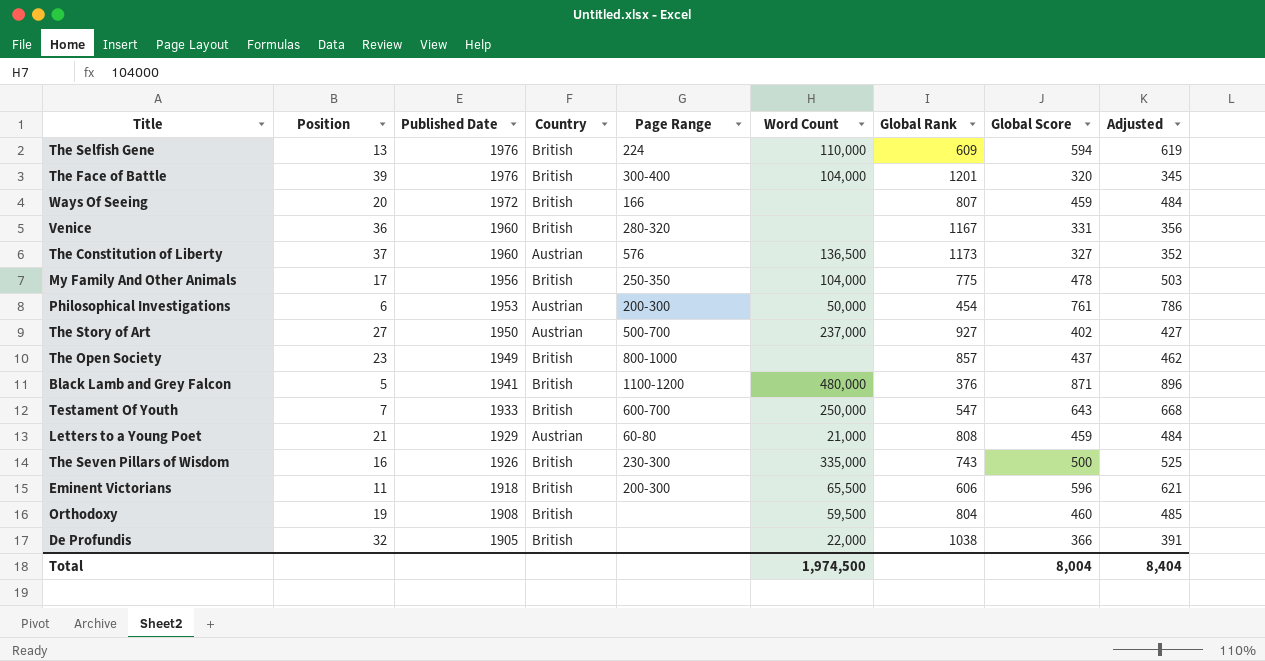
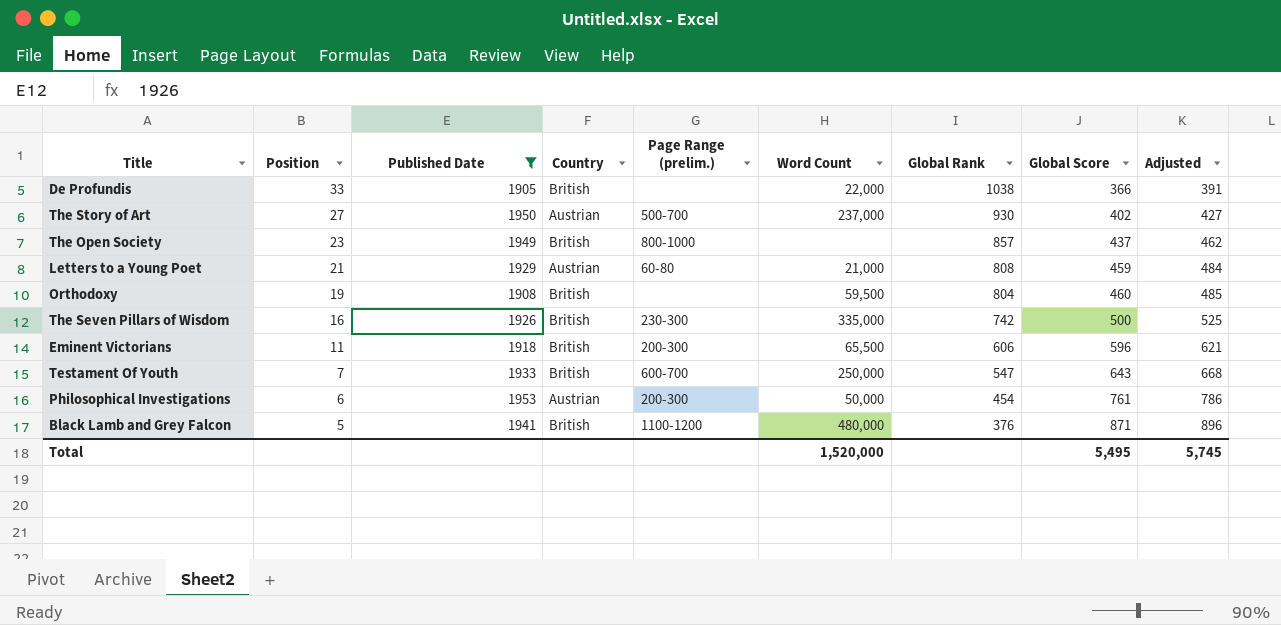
filter: none -> Published Date <= 1953
row order: Published Date descending -> Position descending
column name: Page Range -> Page Range (prelim.)
De Profundis | Position: 32 -> 33
The Story of Art | Global Rank: 927 -> 930
The Seven Pillars of Wisdom | Global Rank: 743 -> 742
Total | Word Count: 1,974,500 -> 1,520,000
Total | Global Score: 8,004 -> 5,495
Total | Adjusted: 8,404 -> 5,745

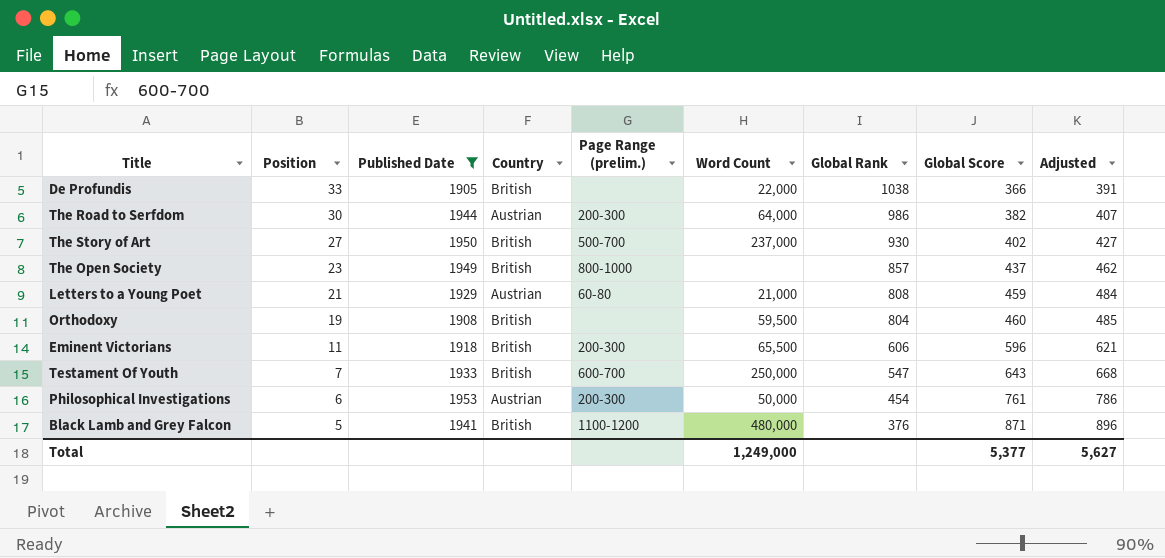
row The Seven Pillars of Wisdom: 16 | 1926 | British | 230-300 | 335,000 | 742 | 500 | 525 -> none
row The Road to Serfdom: none -> 30 | 1944 | Austrian | 200-300 | 64,000 | 986 | 382 | 407
The Story of Art | Country: Austrian -> British
Total | Word Count: 1,520,000 -> 1,249,000
Total | Global Score: 5,495 -> 5,377
Total | Adjusted: 5,745 -> 5,627

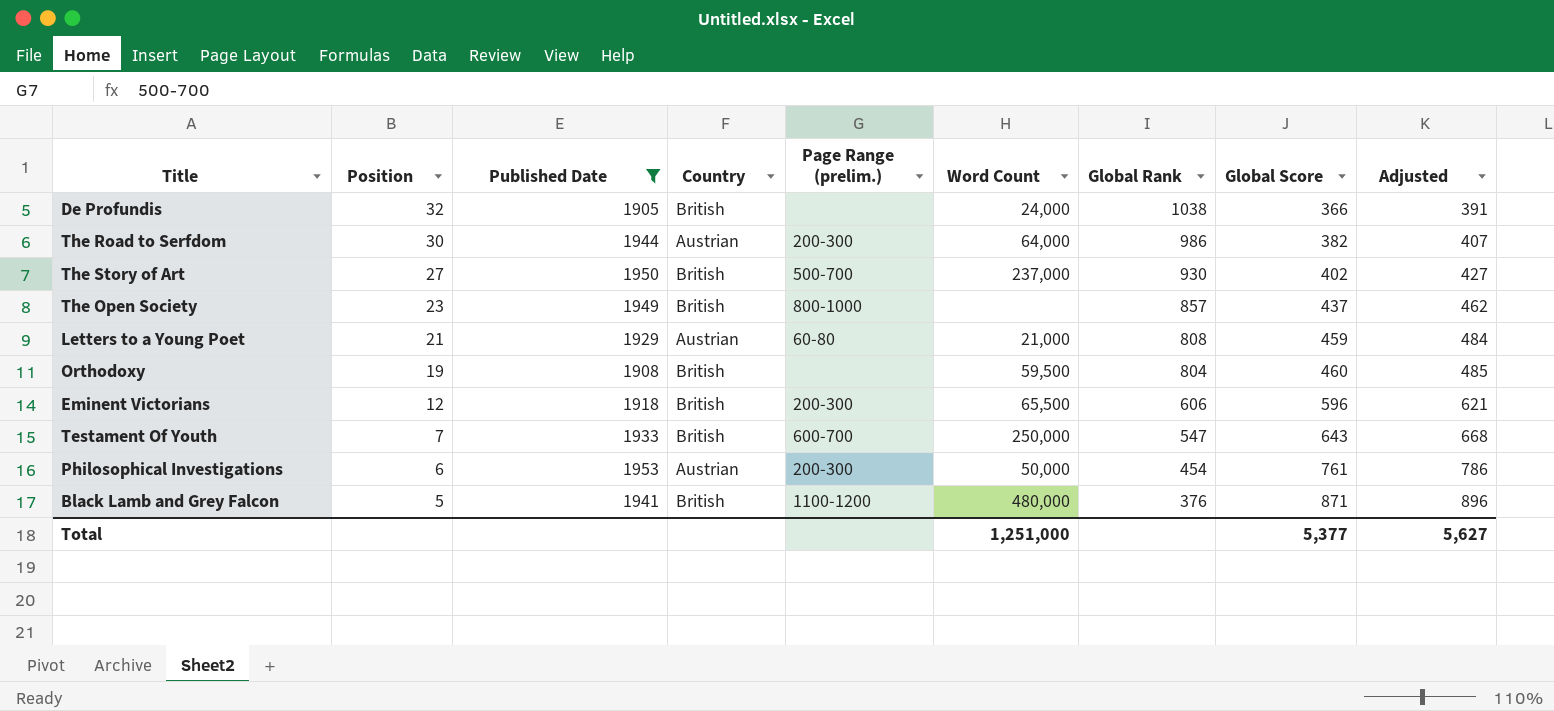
De Profundis | Position: 33 -> 32
De Profundis | Word Count: 22,000 -> 24,000
Eminent Victorians | Position: 11 -> 12
Total | Word Count: 1,249,000 -> 1,251,000

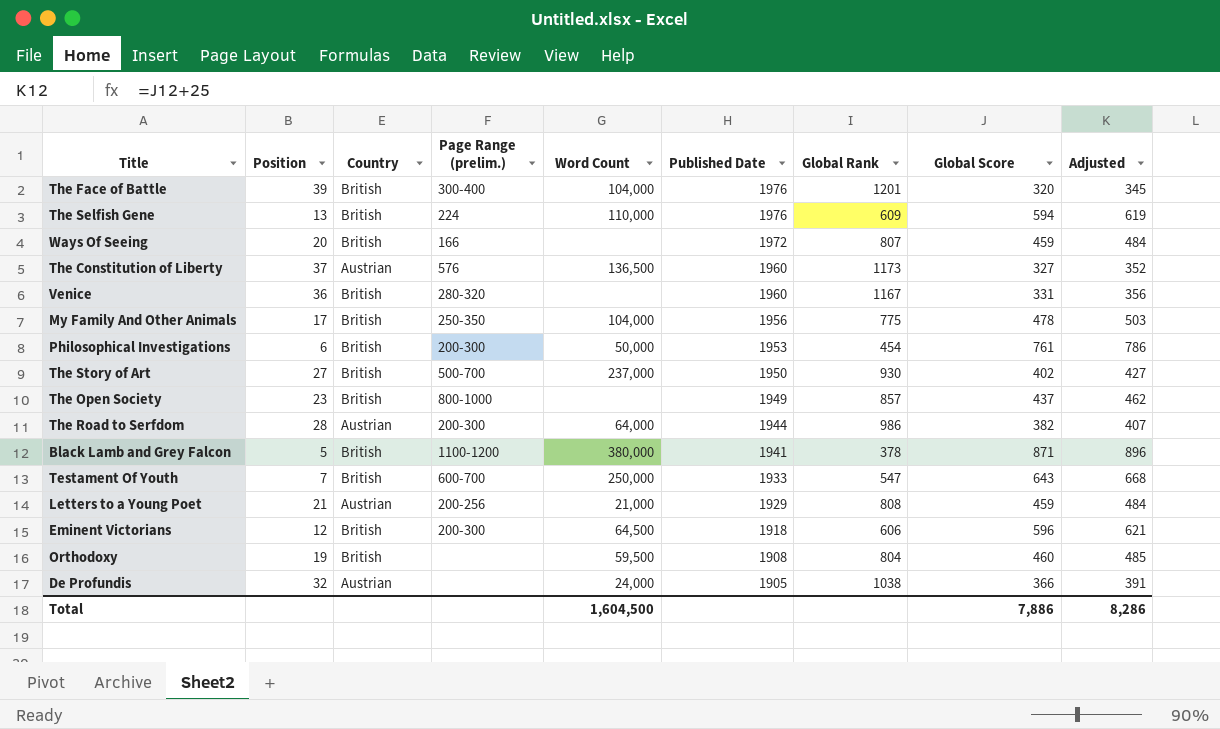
filter: Published Date <= 1953 -> none
row order: Position descending -> Published Date descending
column Published Date | position: 3 -> 6
Philosophical Investigations | Country: Austrian -> British
The Road to Serfdom | Position: 30 -> 28
Black Lamb and Grey Falcon | Word Count: 480,000 -> 380,000
Black Lamb and Grey Falcon | Global Rank: 376 -> 378
Letters to a Young Poet | Page Range (prelim.): 60-80 -> 200-256
Eminent Victorians | Word Count: 65,500 -> 64,500
De Profundis | Country: British -> Austrian
Total | Word Count: 1,251,000 -> 1,604,500
Total | Global Score: 5,377 -> 7,886
Total | Adjusted: 5,627 -> 8,286

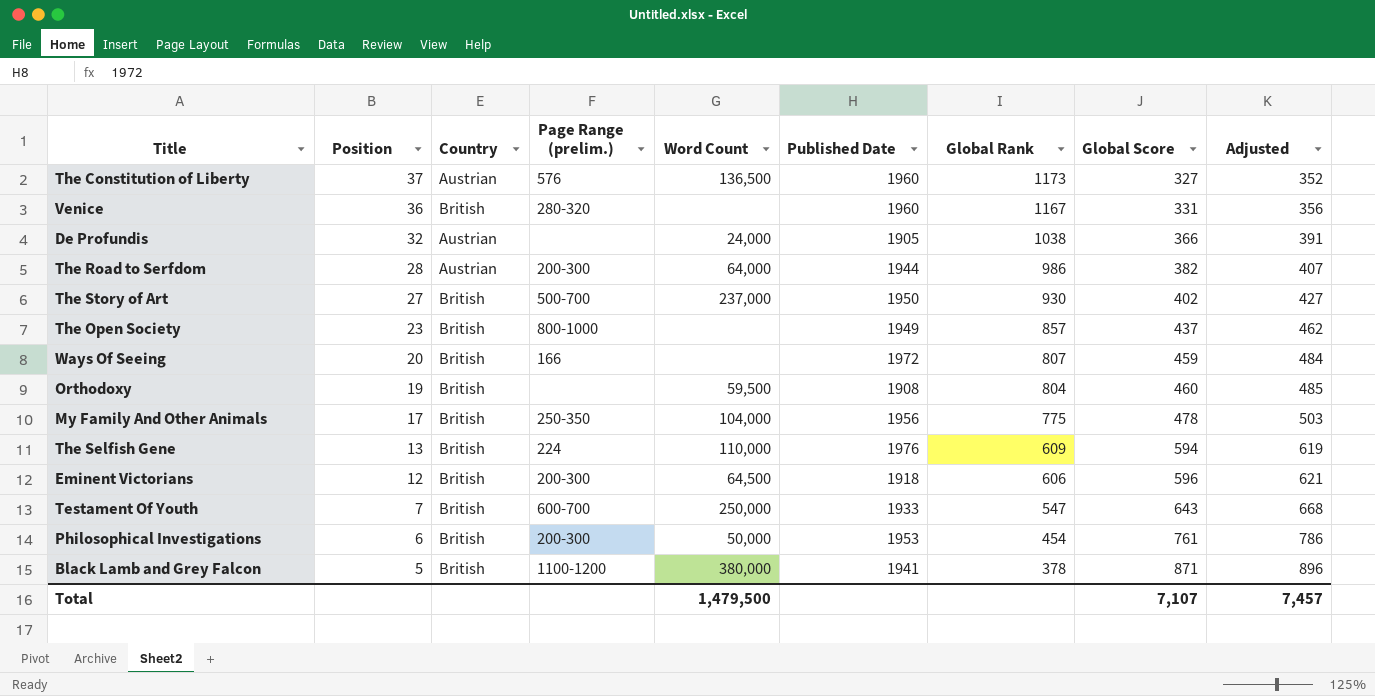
row order: Published Date descending -> Position descending
row The Face of Battle: 39 | British | 300-400 | 104,000 | 1976 | 1201 | 320 | 345 -> none
row Letters to a Young Poet: 21 | Austrian | 200-256 | 21,000 | 1929 | 808 | 459 | 484 -> none
Total | Word Count: 1,604,500 -> 1,479,500
Total | Global Score: 7,886 -> 7,107
Total | Adjusted: 8,286 -> 7,457

